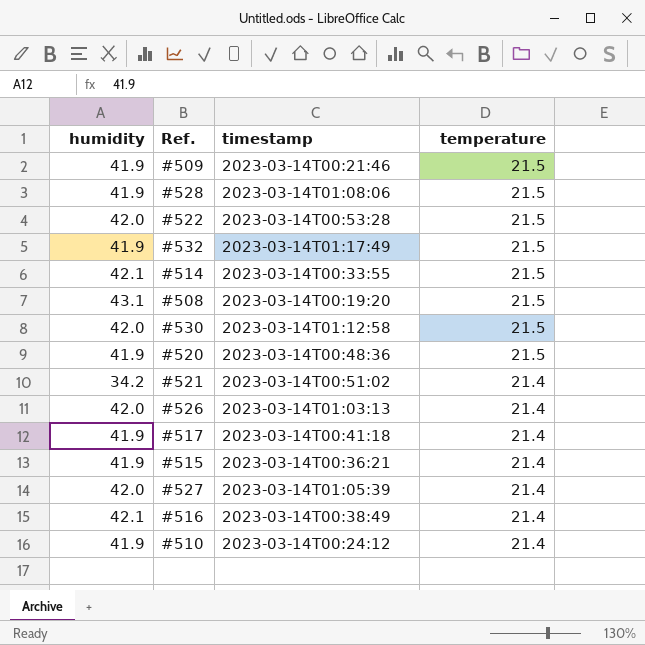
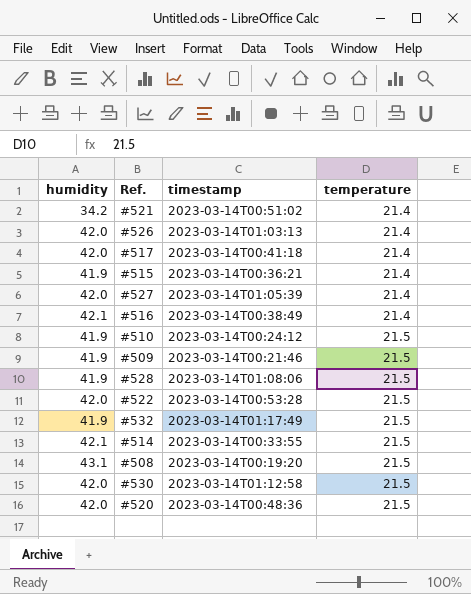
row order: temperature descending -> temperature ascending
#517 | humidity: 41.9 -> 42.0
#510 | temperature: 21.4 -> 21.5
#520 | humidity: 41.9 -> 42.0

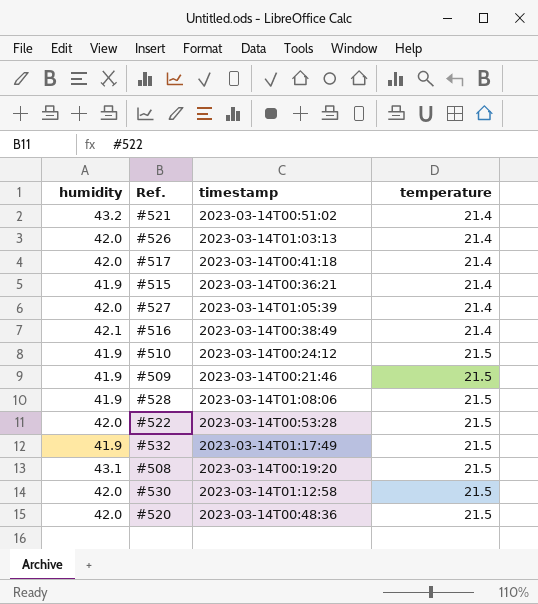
row #514: 42.1 | 2023-03-14T00:33:55 | 21.5 -> none
#521 | humidity: 34.2 -> 43.2

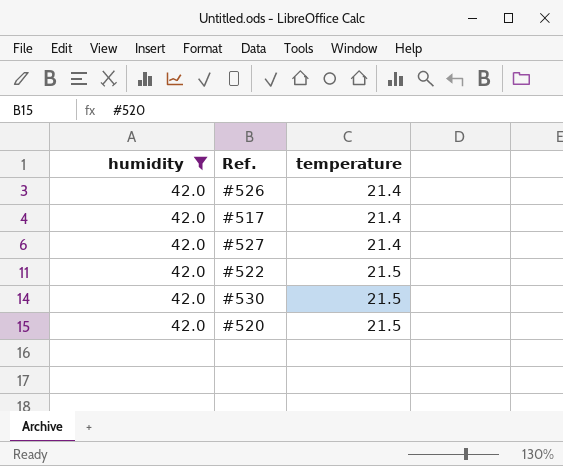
filter: none -> humidity = 42.0
column timestamp | position: 3 -> none

